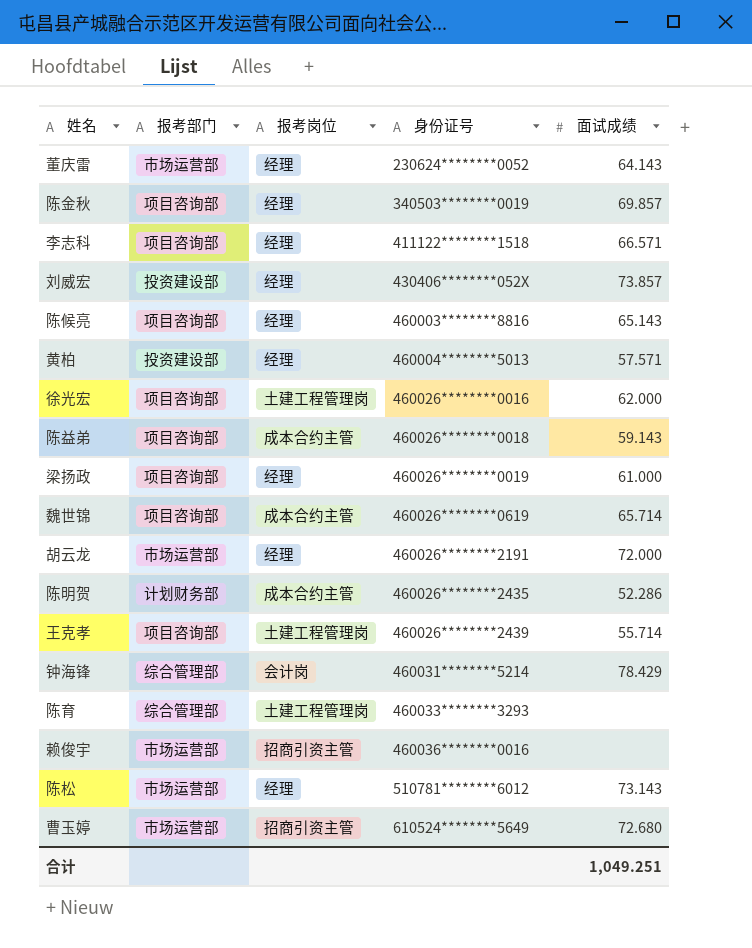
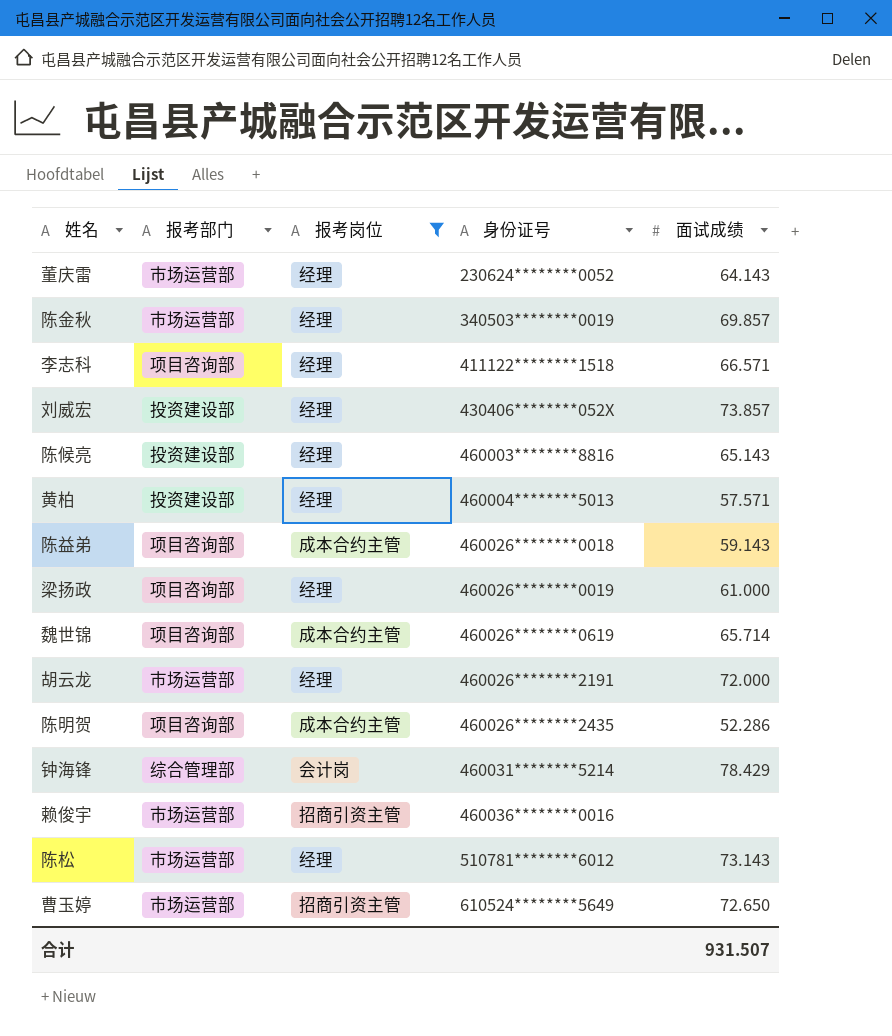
filter: none -> 报考岗位 != 土建工程管理岗
陈金秋 | 报考部门: 项目咨询部 -> 市场运营部
陈候亮 | 报考部门: 项目咨询部 -> 投资建设部
陈明贺 | 报考部门: 计划财务部 -> 项目咨询部
曹玉婷 | 面试成绩: 72.680 -> 72.650
合计 | 面试成绩: 1,049.251 -> 931.507

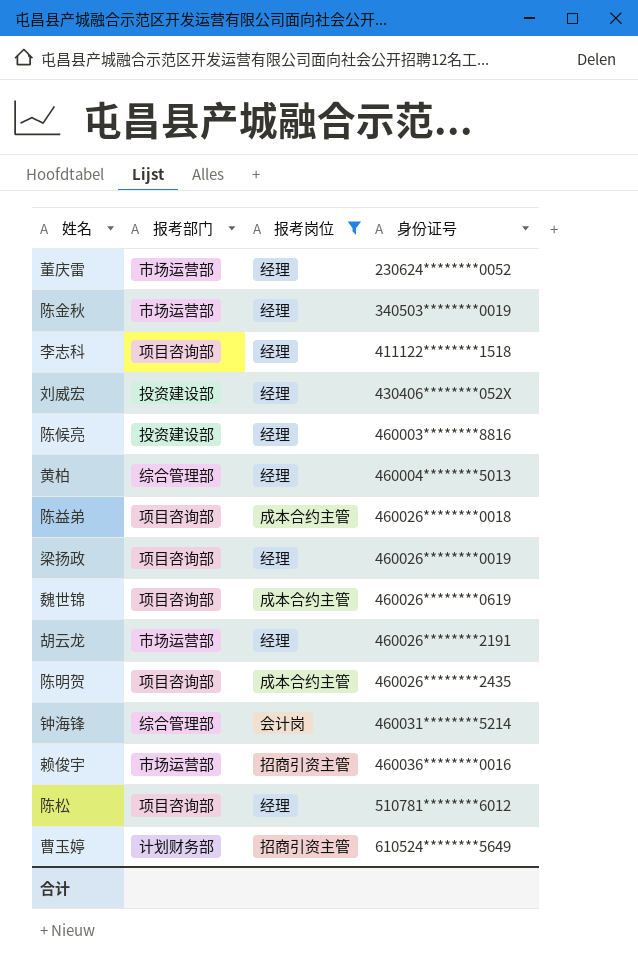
column 面试成绩 | position: 5 -> none
黄柏 | 报考部门: 投资建设部 -> 综合管理部
陈松 | 报考部门: 市场运营部 -> 项目咨询部
曹玉婷 | 报考部门: 市场运营部 -> 计划财务部

